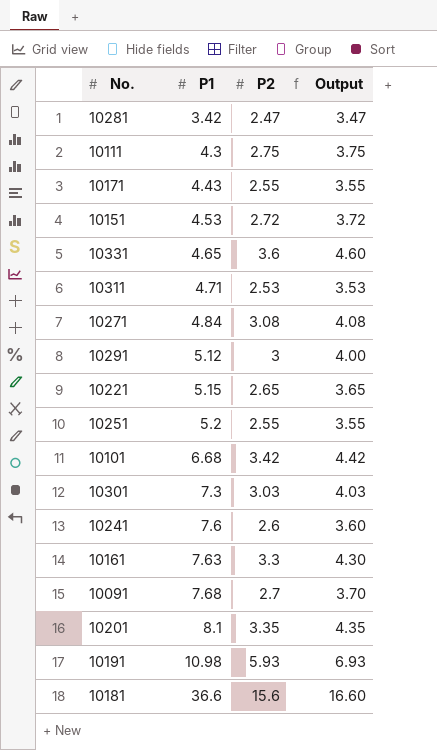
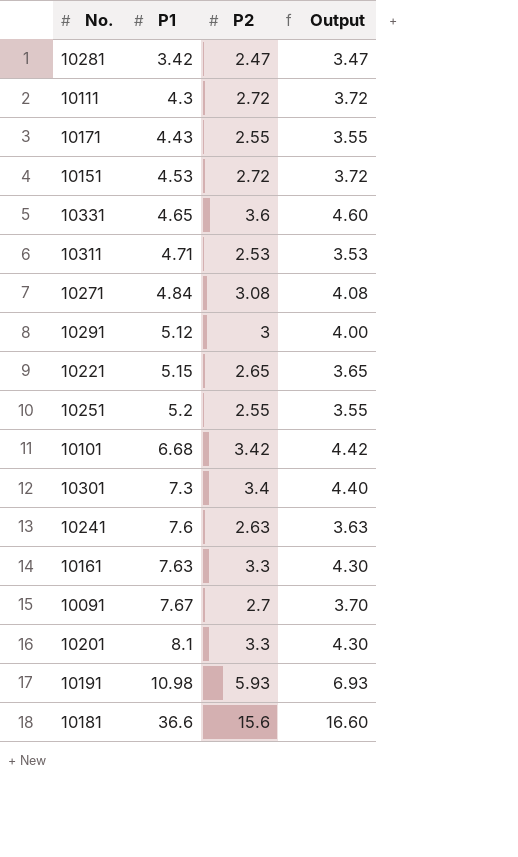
10111 | P2: 2.75 -> 2.72
10111 | Output: 3.75 -> 3.72
10301 | P2: 3.03 -> 3.4
10301 | Output: 4.03 -> 4.40
10241 | P2: 2.6 -> 2.63
10241 | Output: 3.60 -> 3.63
10091 | P1: 7.68 -> 7.67
10201 | P2: 3.35 -> 3.3
10201 | Output: 4.35 -> 4.30

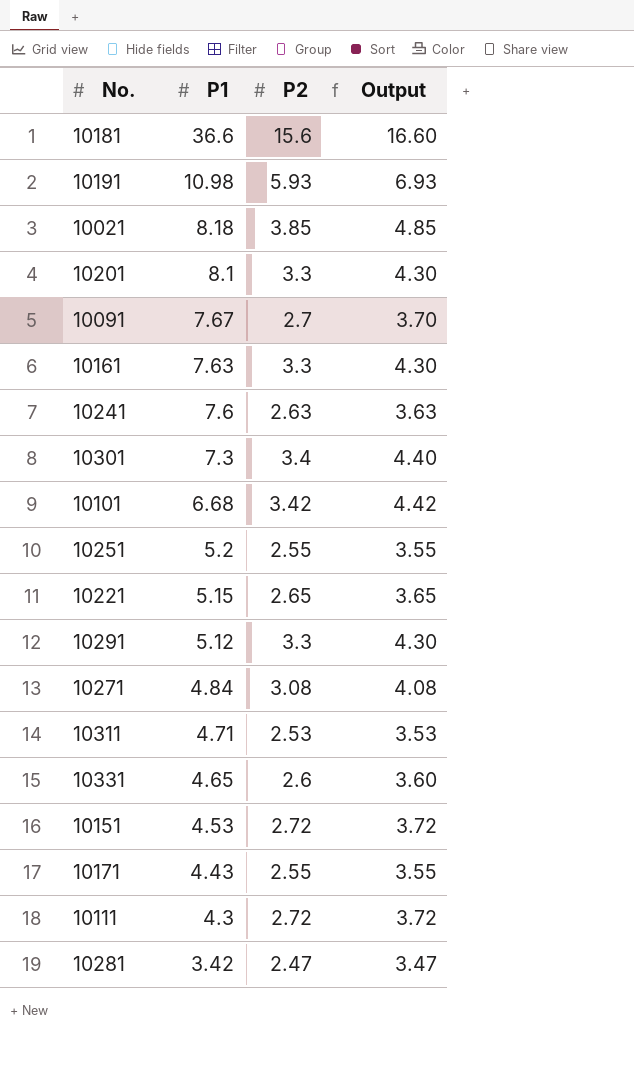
row order: P1 ascending -> P1 descending
row 10021: none -> 8.18 | 3.85 | 4.85
10291 | P2: 3 -> 3.3
10291 | Output: 4.00 -> 4.30
10331 | P2: 3.6 -> 2.6
10331 | Output: 4.60 -> 3.60

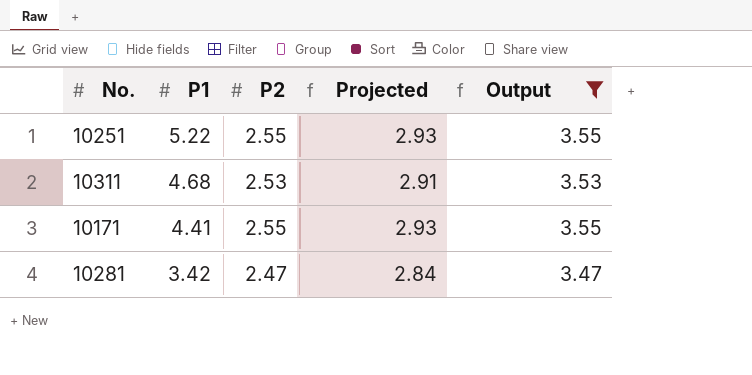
filter: none -> Output <= 3.55
column Projected | formula: none -> [P2] * 1.15
10251 | P1: 5.2 -> 5.22
10311 | P1: 4.71 -> 4.68
10171 | P1: 4.43 -> 4.41

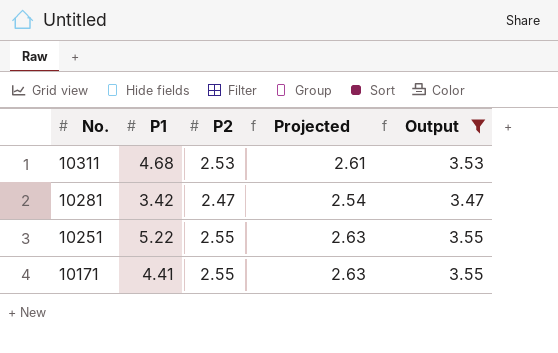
row order: P1 descending -> No. descending
column Projected | formula: [P2] * 1.15 -> [P2] * 1.03

